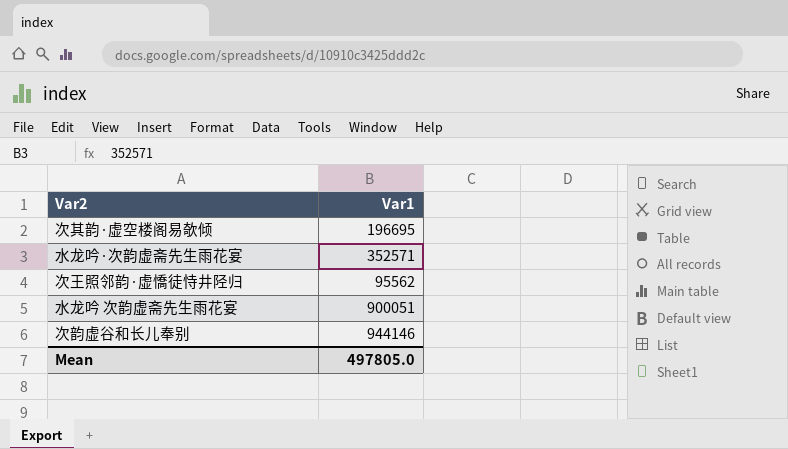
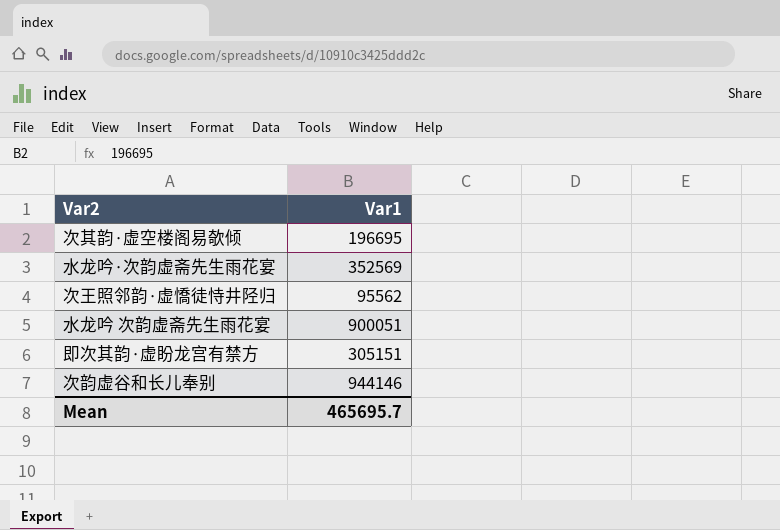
水龙吟·次韵虚斋先生雨花宴 | Var1: 352571 -> 352569
row 即次其韵·虚盼龙宫有禁方: none -> 305151
Mean | Var1: 497805.0 -> 465695.7

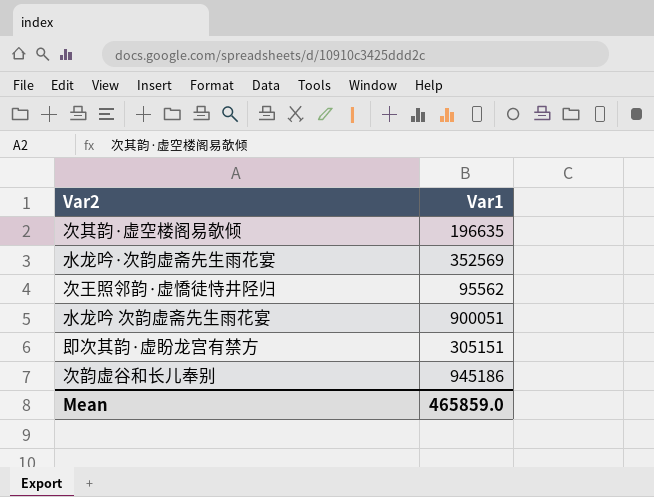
次其韵·虚空楼阁易欹倾 | Var1: 196695 -> 196635
次韵虚谷和长儿奉别 | Var1: 944146 -> 945186
Mean | Var1: 465695.7 -> 465859.0

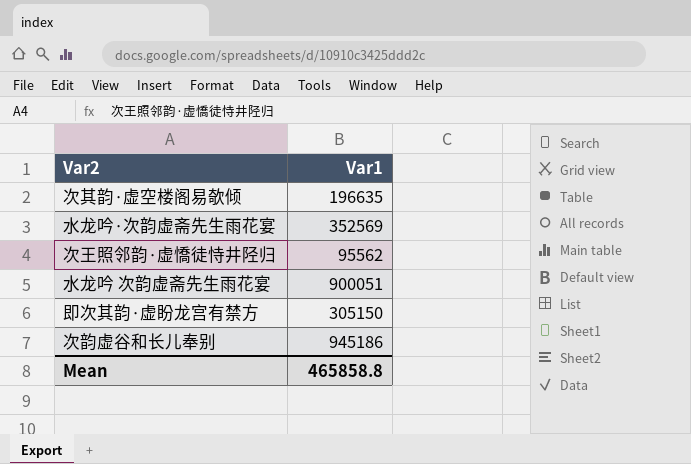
即次其韵·虚盼龙宫有禁方 | Var1: 305151 -> 305150
Mean | Var1: 465859.0 -> 465858.8

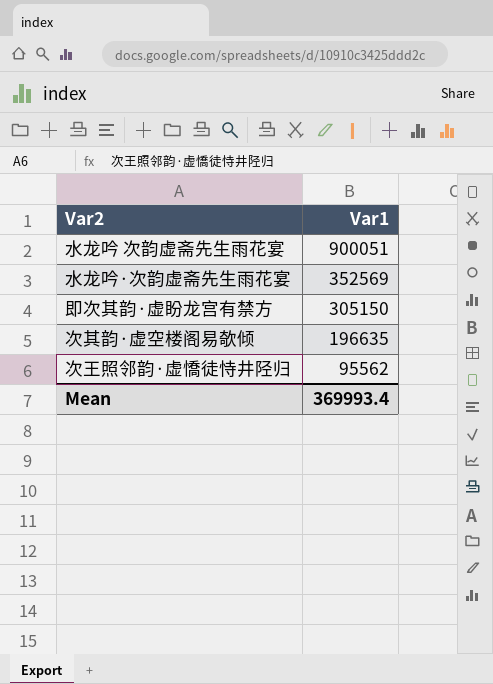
row order: none -> Var1 descending
row 次韵虚谷和长儿奉别: 945186 -> none
Mean | Var1: 465858.8 -> 369993.4

